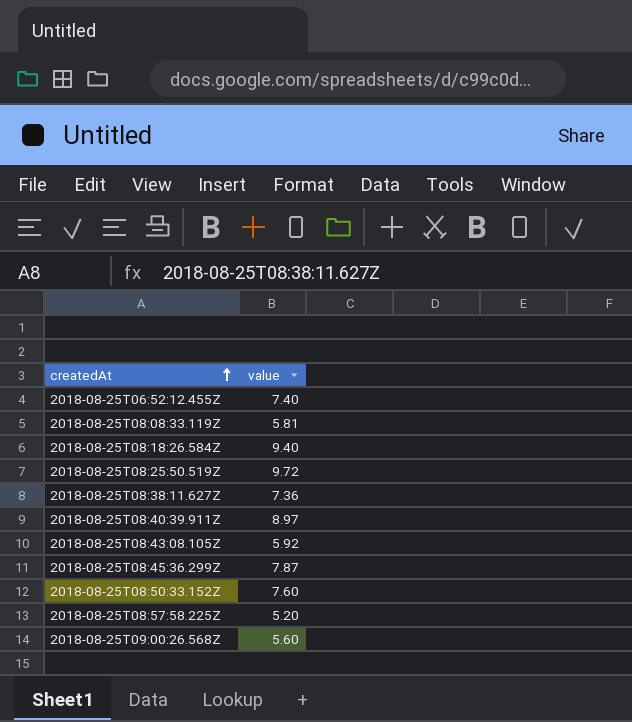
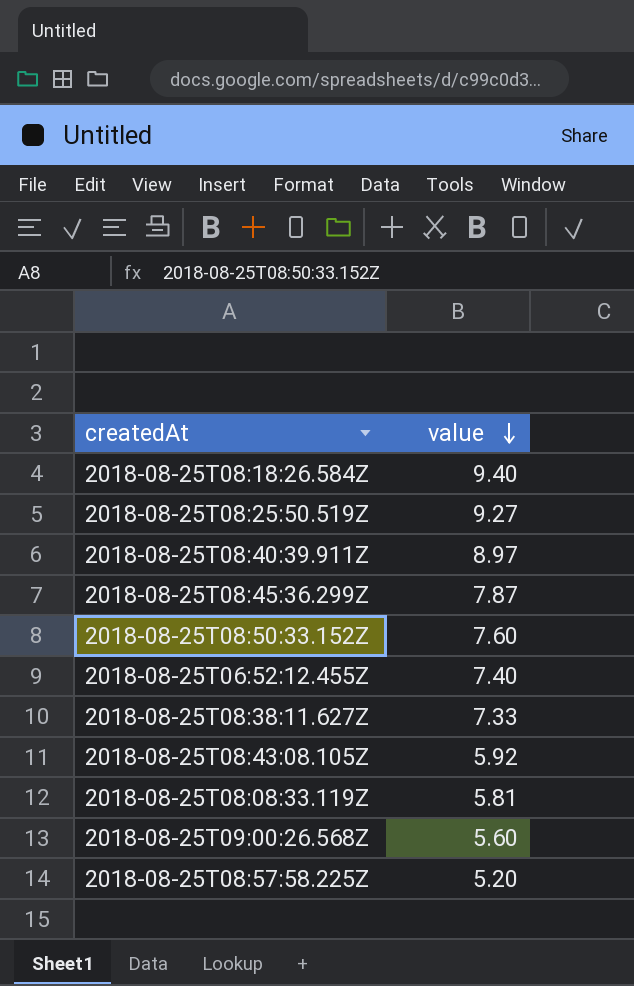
row order: createdAt ascending -> value descending
2018-08-25T08:25:50.519Z | value: 9.72 -> 9.27
2018-08-25T08:38:11.627Z | value: 7.36 -> 7.33

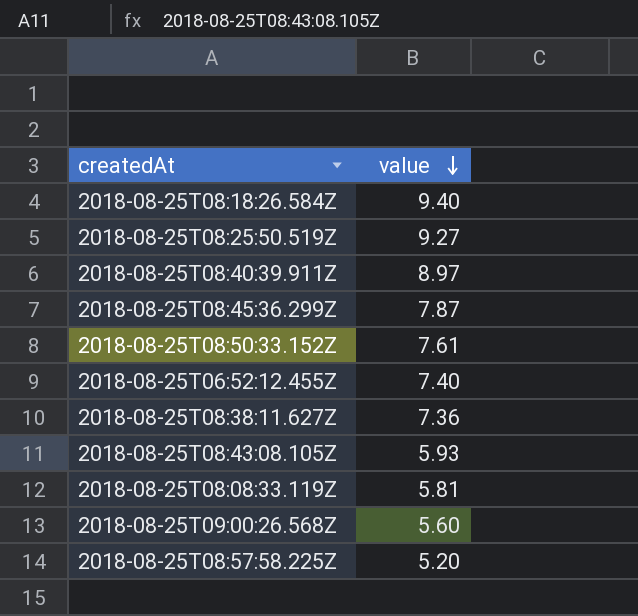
2018-08-25T08:50:33.152Z | value: 7.60 -> 7.61
2018-08-25T08:38:11.627Z | value: 7.33 -> 7.36
2018-08-25T08:43:08.105Z | value: 5.92 -> 5.93

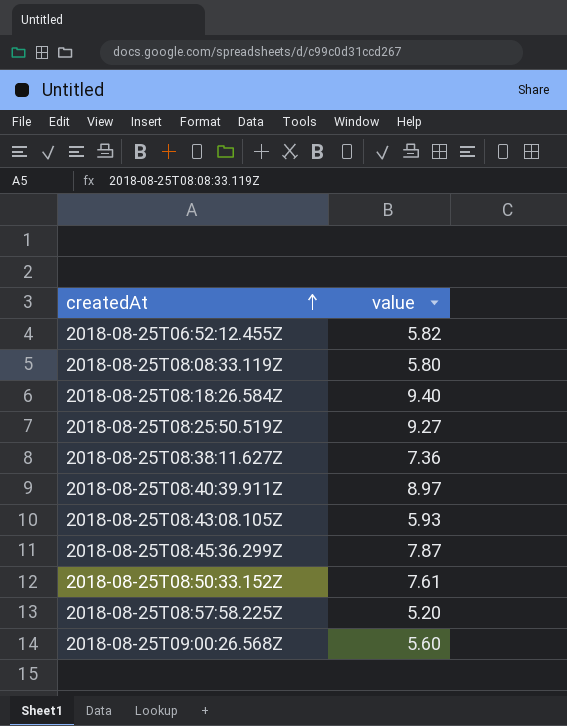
row order: value descending -> createdAt ascending
2018-08-25T06:52:12.455Z | value: 7.40 -> 5.82
2018-08-25T08:08:33.119Z | value: 5.81 -> 5.80

